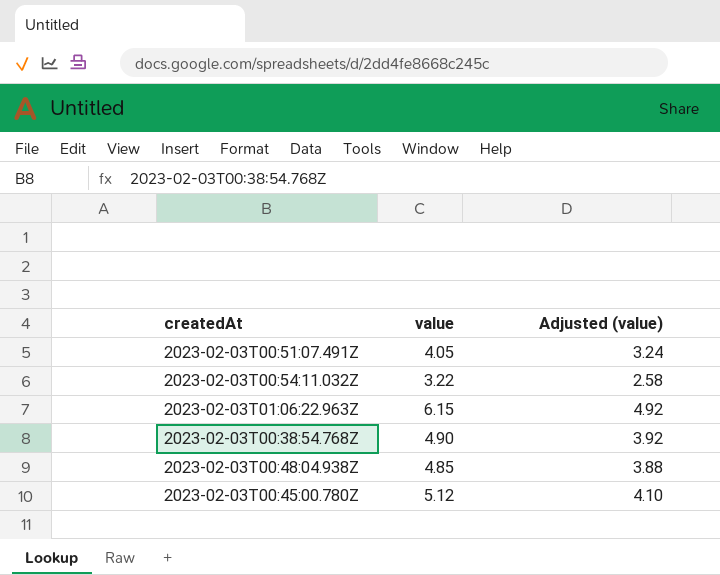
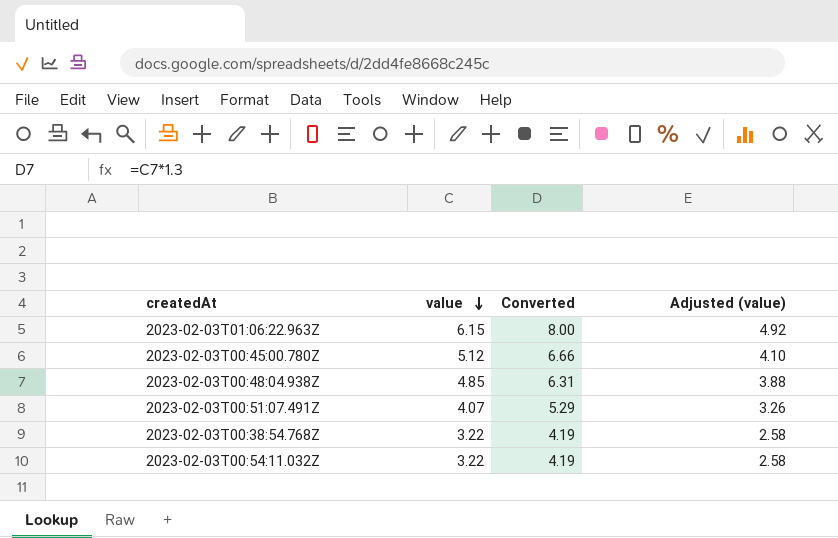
row order: none -> value descending
column Converted | formula: none -> [value] * 1.3
2023-02-03T00:51:07.491Z | value: 4.05 -> 4.07
2023-02-03T00:51:07.491Z | Adjusted (value): 3.24 -> 3.26
2023-02-03T00:38:54.768Z | value: 4.90 -> 3.22
2023-02-03T00:38:54.768Z | Adjusted (value): 3.92 -> 2.58

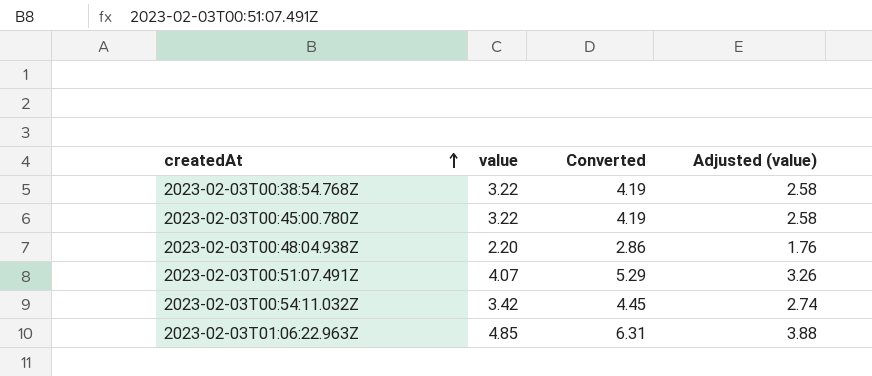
row order: value descending -> createdAt ascending
2023-02-03T00:45:00.780Z | value: 5.12 -> 3.22
2023-02-03T00:45:00.780Z | Converted: 6.66 -> 4.19
2023-02-03T00:45:00.780Z | Adjusted (value): 4.10 -> 2.58
2023-02-03T00:48:04.938Z | value: 4.85 -> 2.20
2023-02-03T00:48:04.938Z | Converted: 6.31 -> 2.86
2023-02-03T00:48:04.938Z | Adjusted (value): 3.88 -> 1.76
2023-02-03T00:54:11.032Z | value: 3.22 -> 3.42
2023-02-03T00:54:11.032Z | Converted: 4.19 -> 4.45
2023-02-03T00:54:11.032Z | Adjusted (value): 2.58 -> 2.74
2023-02-03T01:06:22.963Z | value: 6.15 -> 4.85
2023-02-03T01:06:22.963Z | Converted: 8.00 -> 6.31
2023-02-03T01:06:22.963Z | Adjusted (value): 4.92 -> 3.88

